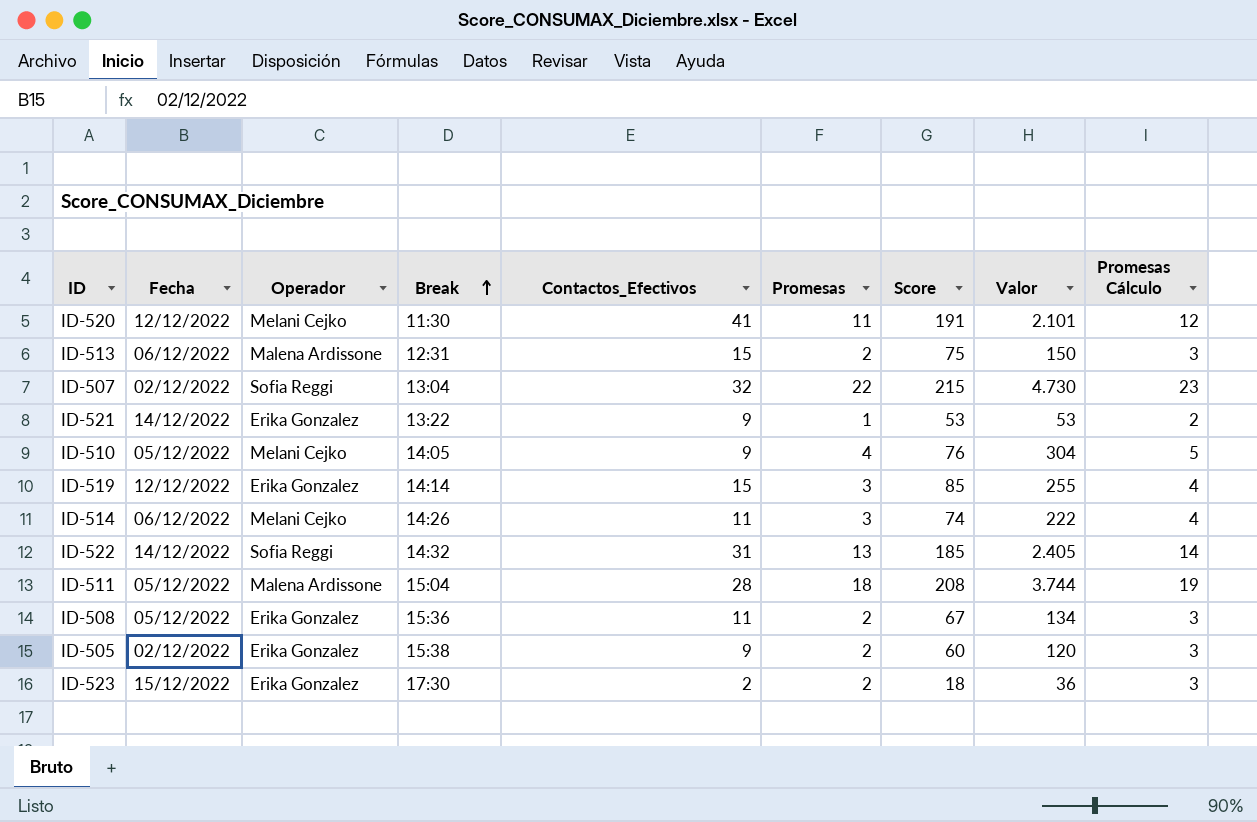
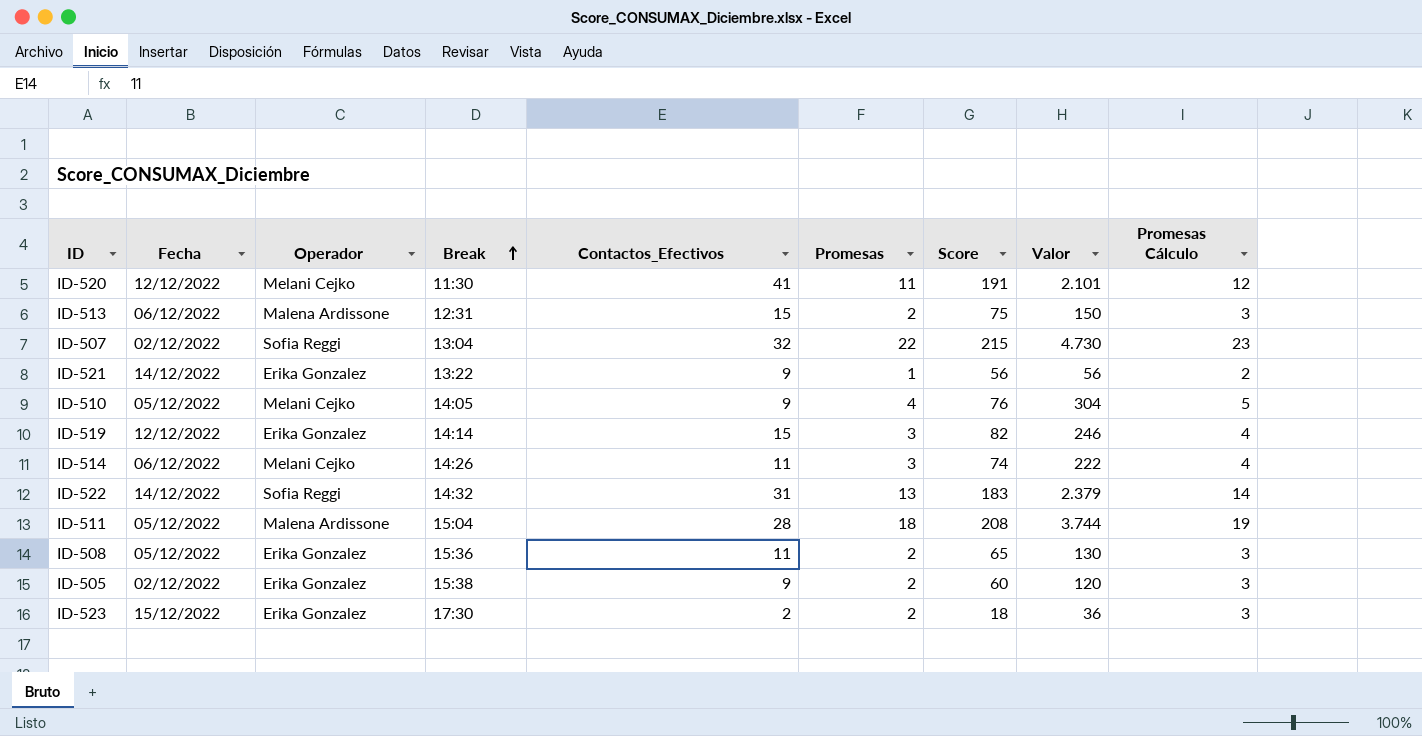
ID-521 | Score: 53 -> 56
ID-521 | Valor: 53 -> 56
ID-519 | Score: 85 -> 82
ID-519 | Valor: 255 -> 246
ID-522 | Score: 185 -> 183
ID-522 | Valor: 2.405 -> 2.379
ID-508 | Score: 67 -> 65
ID-508 | Valor: 134 -> 130

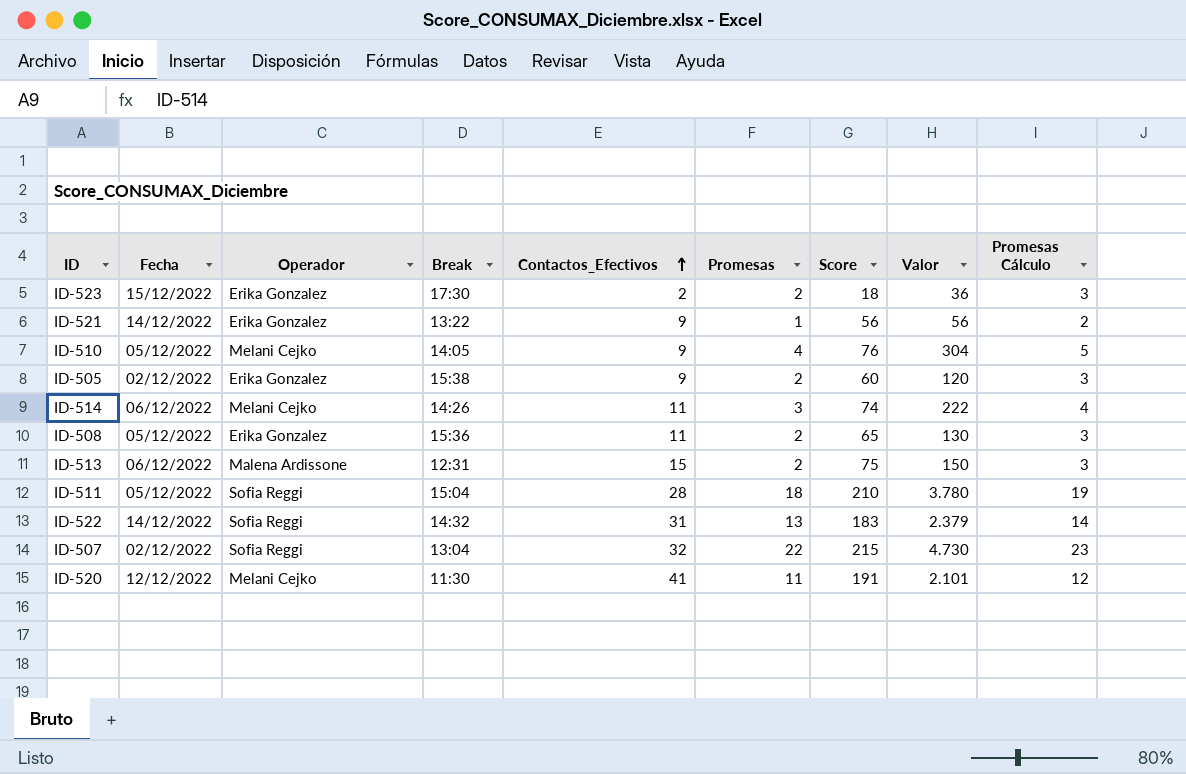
row order: Break ascending -> Contactos_Efectivos ascending
row ID-519: 12/12/2022 | Erika Gonzalez | 14:14 | 15 | 3 | 82 | 246 | 4 -> none
ID-511 | Operador: Malena Ardissone -> Sofia Reggi
ID-511 | Score: 208 -> 210
ID-511 | Valor: 3.744 -> 3.780

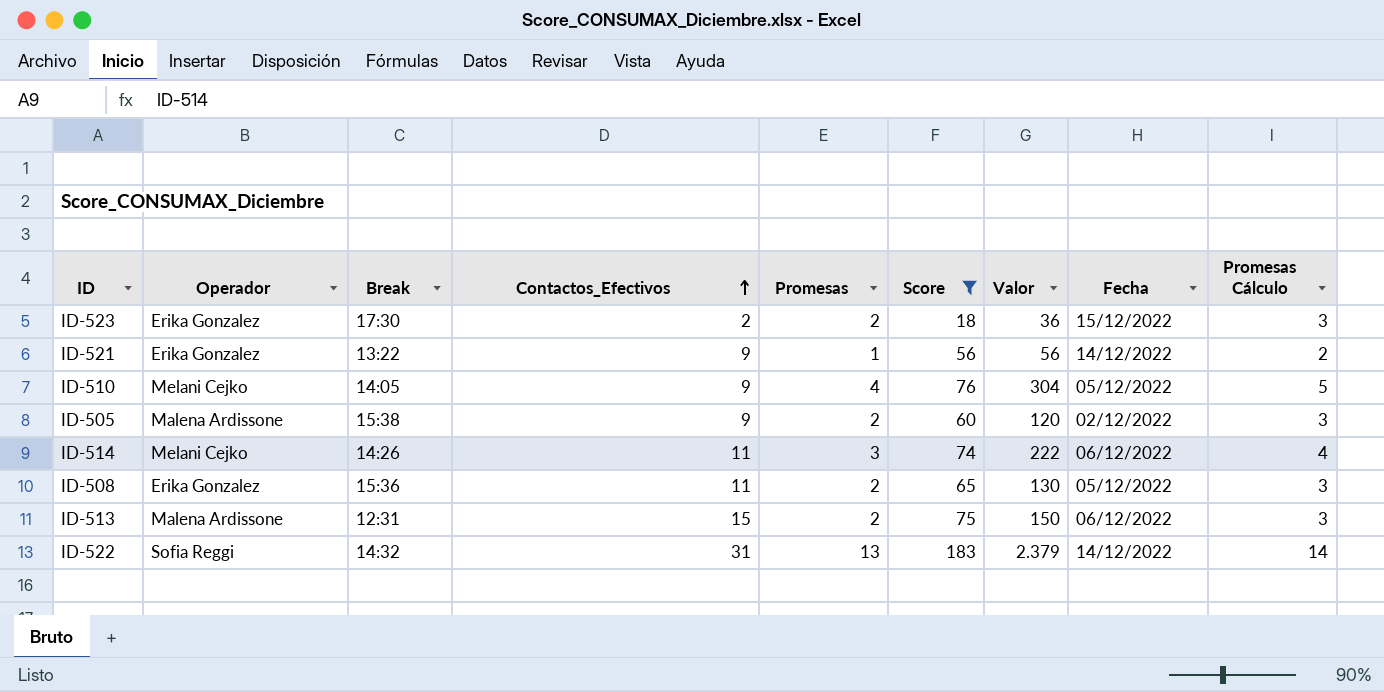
filter: none -> Score <= 183
column Fecha | position: 2 -> 8
ID-505 | Operador: Erika Gonzalez -> Malena Ardissone

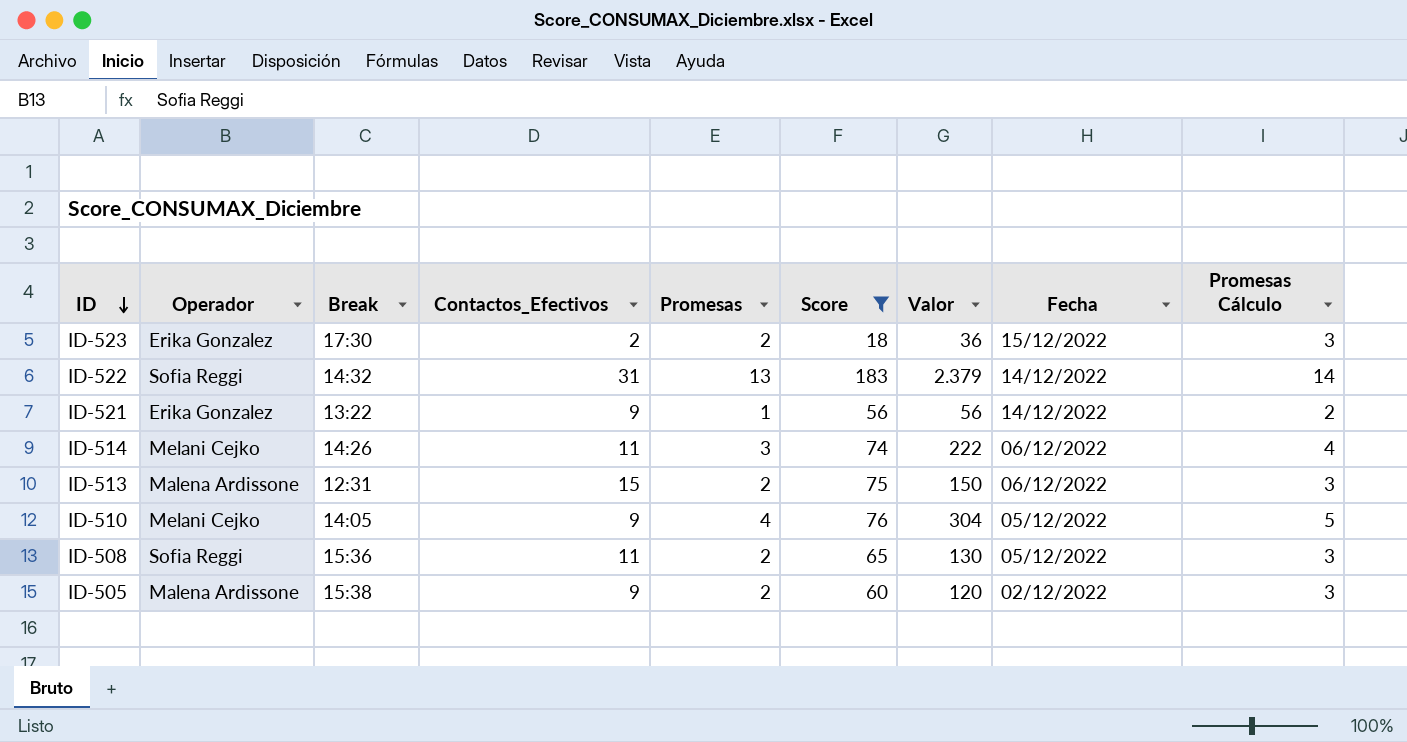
row order: Contactos_Efectivos ascending -> ID descending
ID-508 | Operador: Erika Gonzalez -> Sofia Reggi

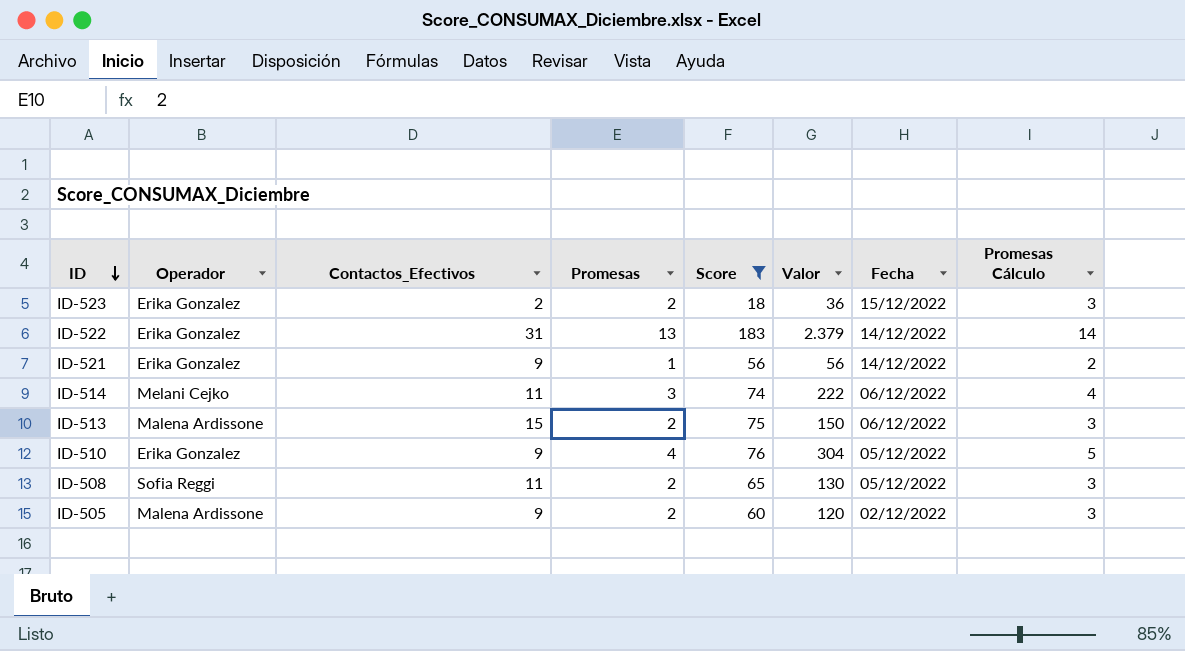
column Break | position: 3 -> none
ID-522 | Operador: Sofia Reggi -> Erika Gonzalez
ID-510 | Operador: Melani Cejko -> Erika Gonzalez

